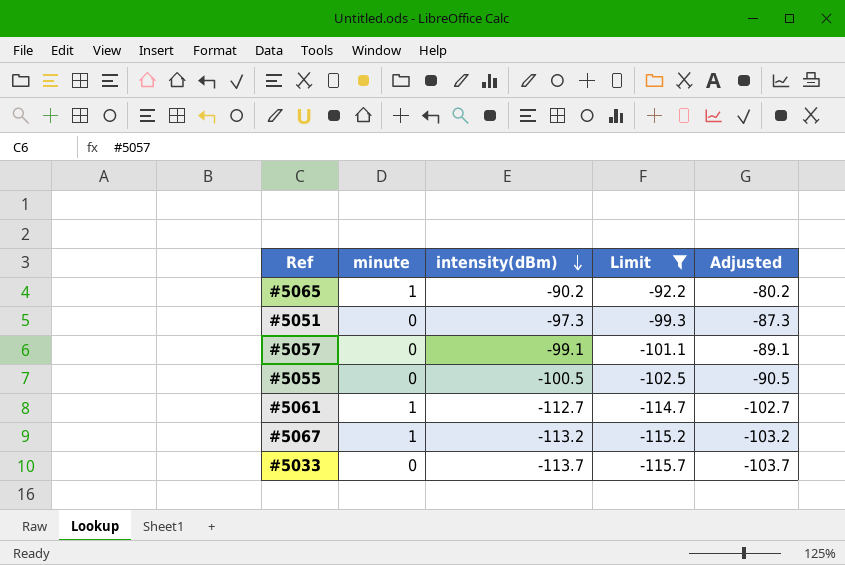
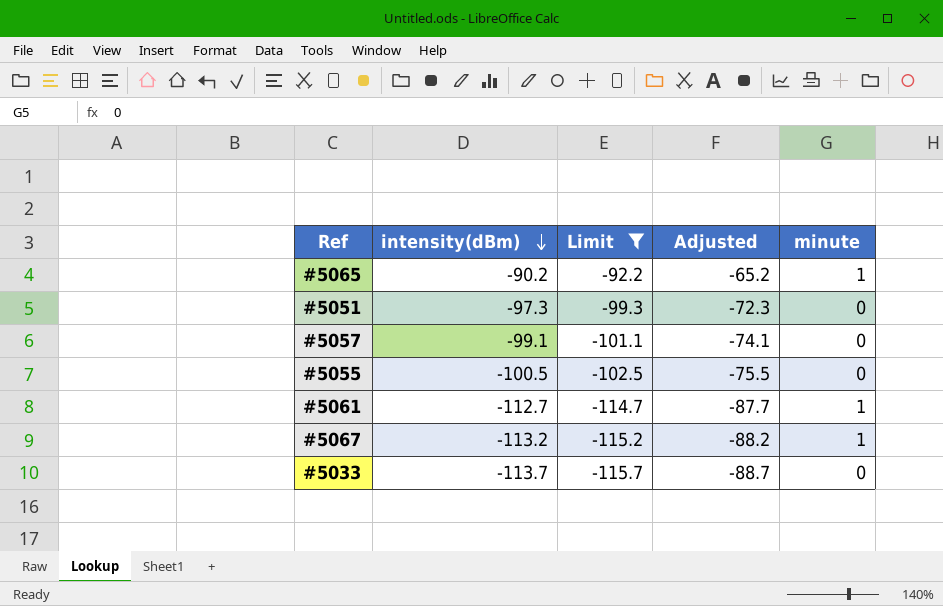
column Adjusted | formula: [intensity(dBm)] + 10 -> [intensity(dBm)] + 25
column minute | position: 2 -> 5

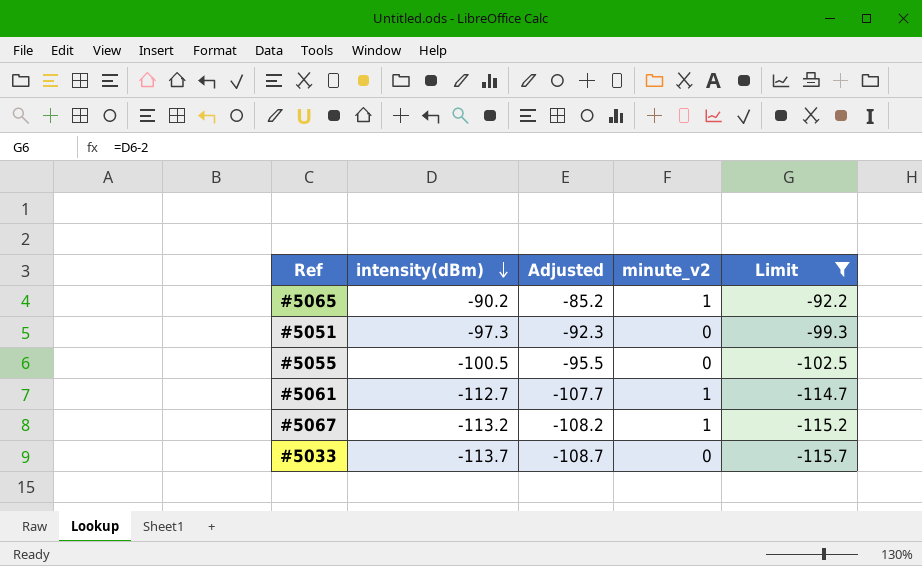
column Adjusted | formula: [intensity(dBm)] + 25 -> [intensity(dBm)] + 5
column name: minute -> minute_v2
column Limit | position: 3 -> 5
row #5057: -99.1 | -101.1 | -74.1 | 0 -> none

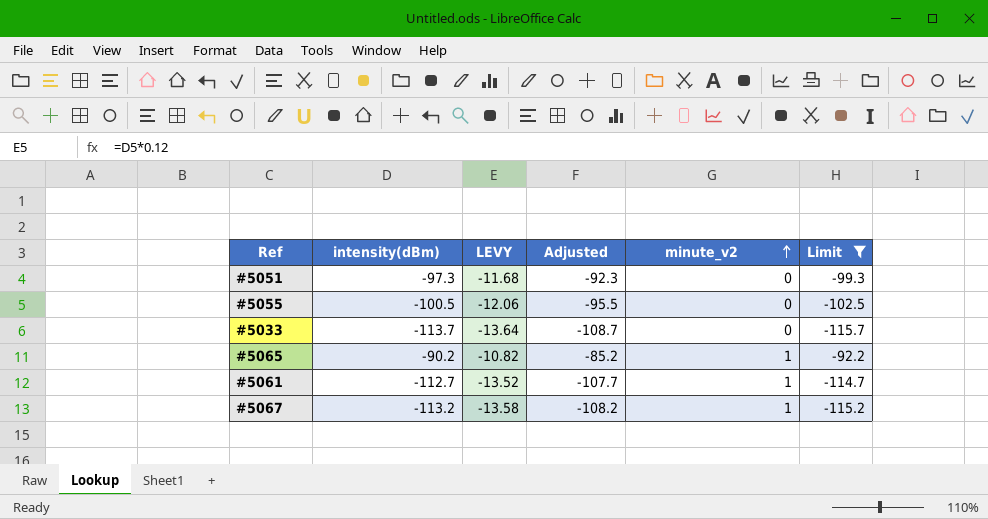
row order: intensity(dBm) descending -> minute_v2 ascending
column LEVY | formula: none -> [intensity(dBm)] * 0.12

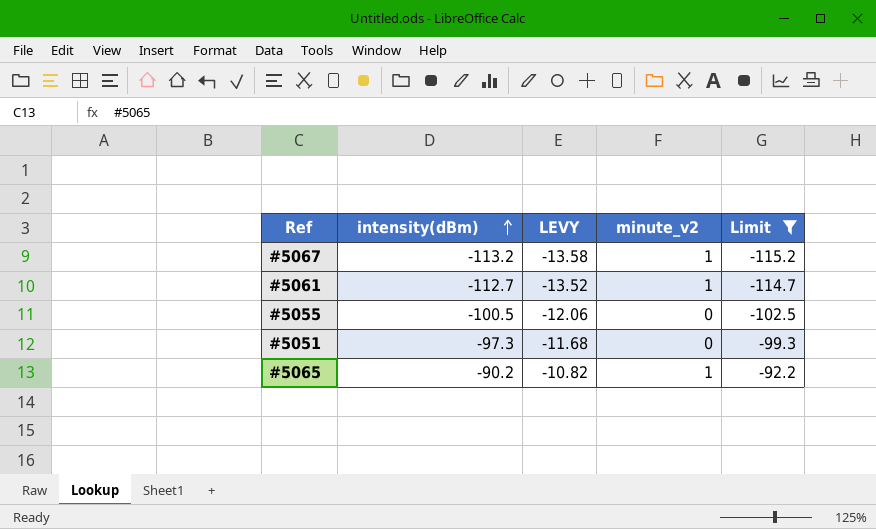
row order: minute_v2 ascending -> intensity(dBm) ascending
column Adjusted | formula: [intensity(dBm)] + 5 -> none
row #5033: -113.7 | -13.64 | -108.7 | 0 | -115.7 -> none

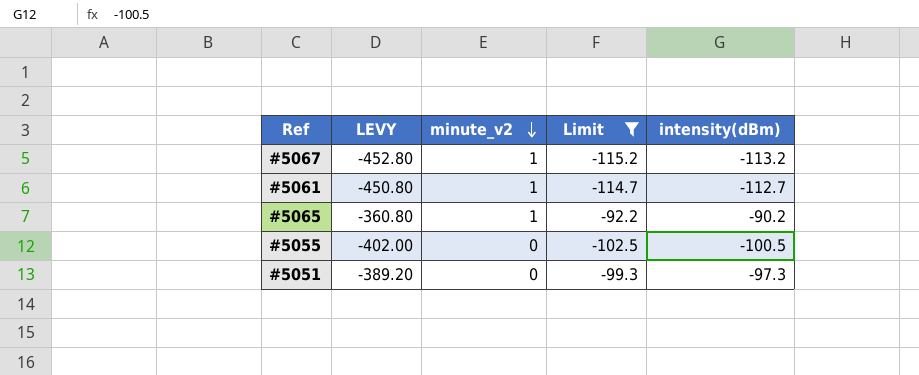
row order: intensity(dBm) ascending -> minute_v2 descending
column LEVY | formula: [intensity(dBm)] * 0.12 -> [intensity(dBm)] * 4
column intensity(dBm) | position: 2 -> 5

